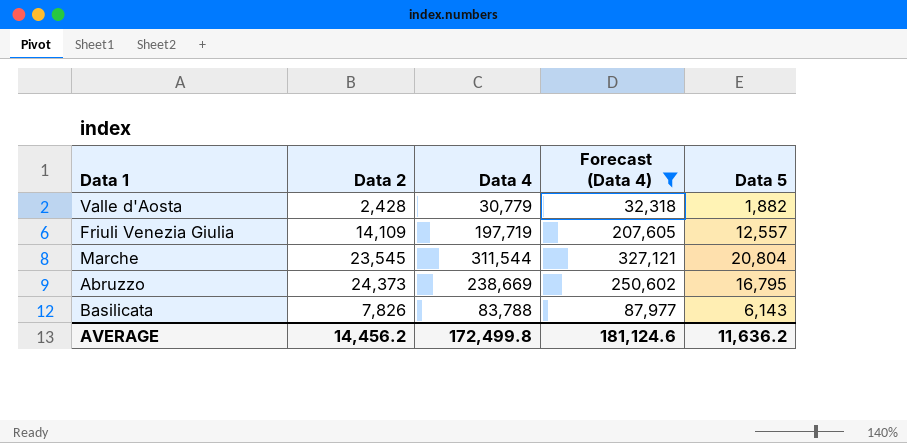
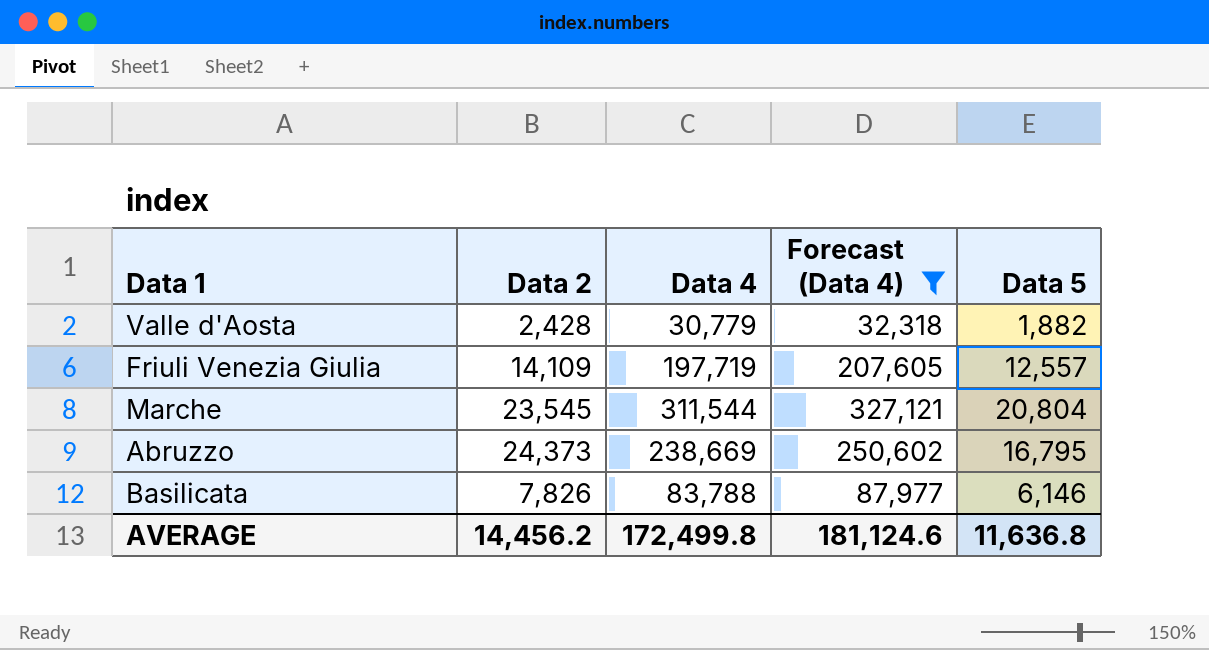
Basilicata | Data 5: 6,143 -> 6,146
AVERAGE | Data 5: 11,636.2 -> 11,636.8

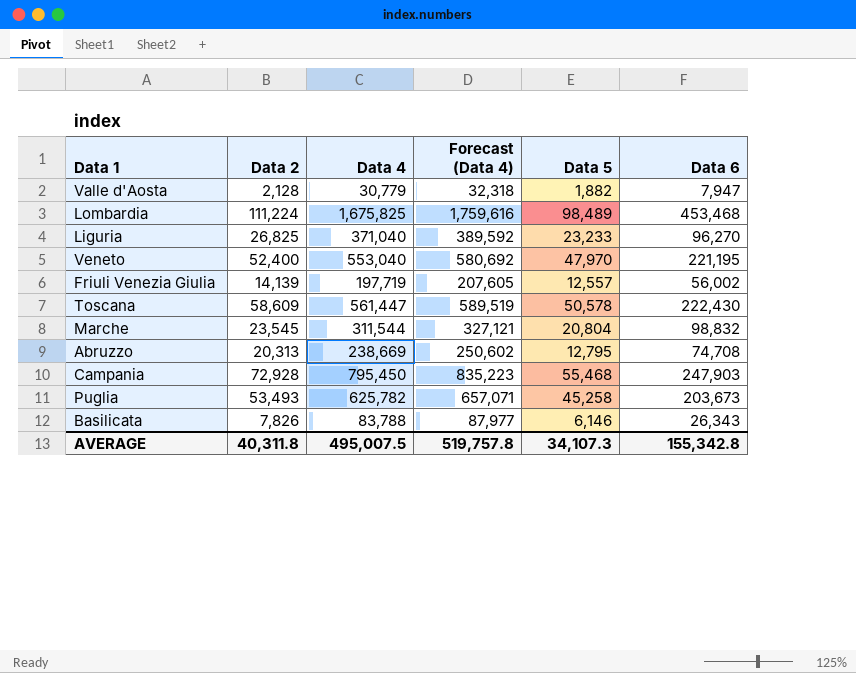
filter: Forecast (Data 4) <= 327,121 -> none
column Data 6 | position: none -> 6
Valle d'Aosta | Data 2: 2,428 -> 2,128
Friuli Venezia Giulia | Data 2: 14,109 -> 14,139
Abruzzo | Data 2: 24,373 -> 20,313
Abruzzo | Data 5: 16,795 -> 12,795
AVERAGE | Data 2: 14,456.2 -> 40,311.8
AVERAGE | Data 4: 172,499.8 -> 495,007.5
AVERAGE | Forecast (Data 4): 181,124.6 -> 519,757.8
AVERAGE | Data 5: 11,636.8 -> 34,107.3

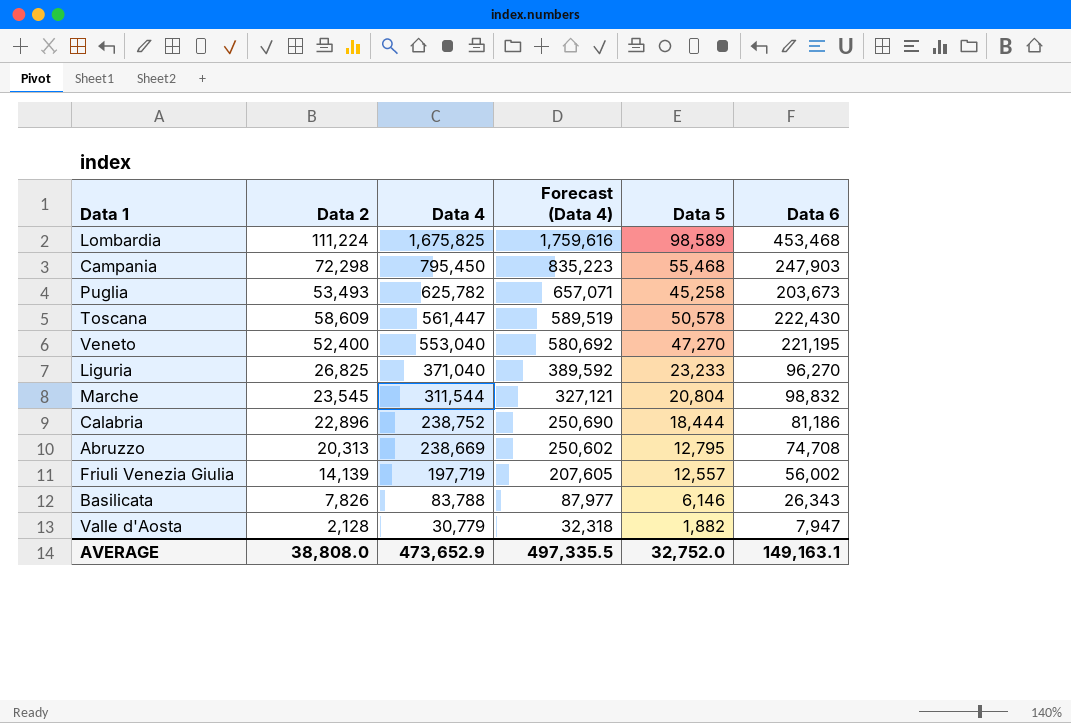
row order: none -> Data 4 descending
Lombardia | Data 5: 98,489 -> 98,589
Campania | Data 2: 72,928 -> 72,298
Veneto | Data 5: 47,970 -> 47,270
row Calabria: none -> 22,896 | 238,752 | 250,690 | 18,444 | 81,186
AVERAGE | Data 2: 40,311.8 -> 38,808.0
AVERAGE | Data 4: 495,007.5 -> 473,652.9
AVERAGE | Forecast (Data 4): 519,757.8 -> 497,335.5
AVERAGE | Data 5: 34,107.3 -> 32,752.0
AVERAGE | Data 6: 155,342.8 -> 149,163.1

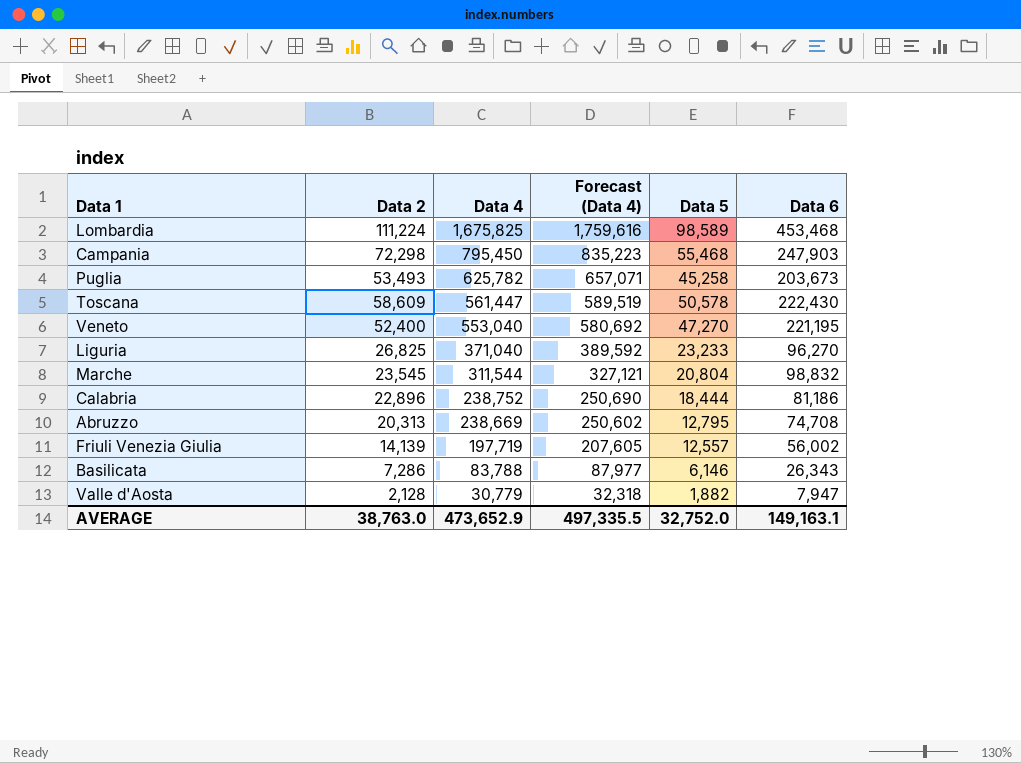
Basilicata | Data 2: 7,826 -> 7,286
AVERAGE | Data 2: 38,808.0 -> 38,763.0

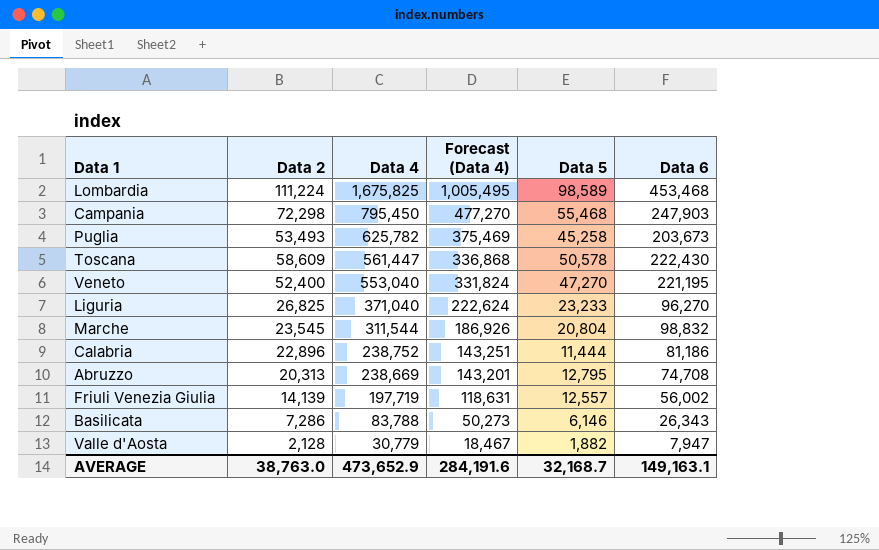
column Forecast (Data 4) | formula: [Data 4] * 1.05 -> [Data 4] * 0.6
Calabria | Data 5: 18,444 -> 11,444
AVERAGE | Forecast (Data 4): 497,335.5 -> 284,191.6
AVERAGE | Data 5: 32,752.0 -> 32,168.7

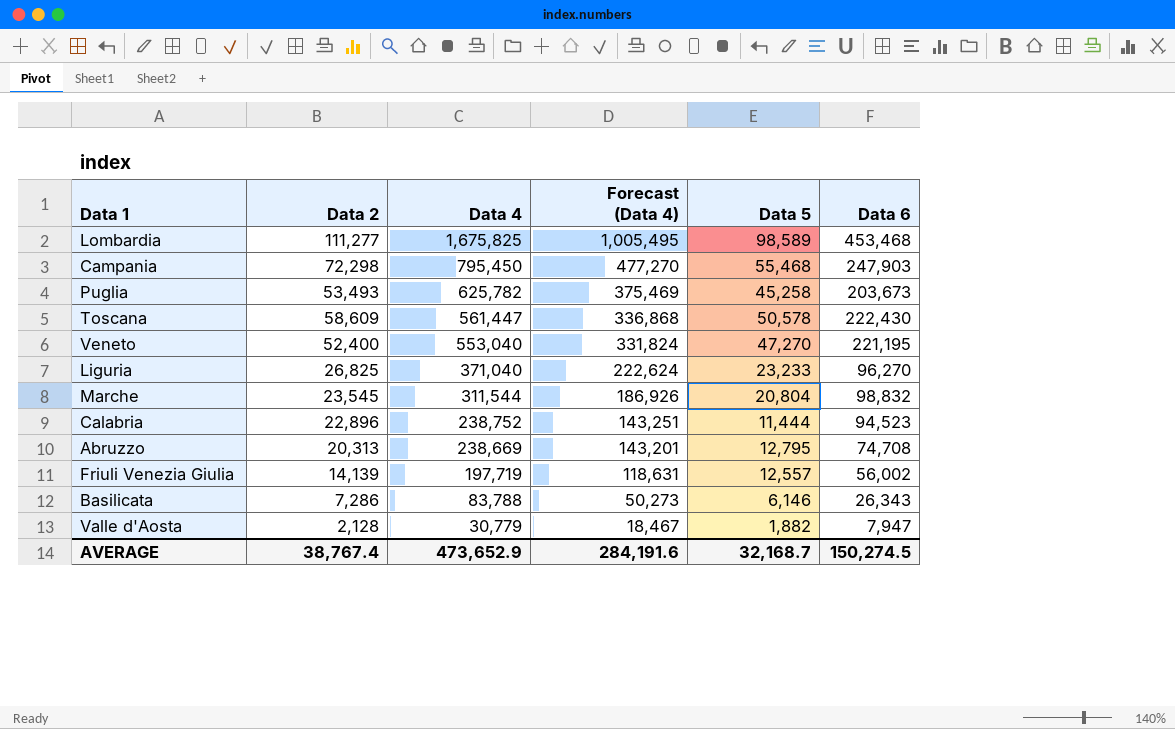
Lombardia | Data 2: 111,224 -> 111,277
Calabria | Data 6: 81,186 -> 94,523
AVERAGE | Data 2: 38,763.0 -> 38,767.4
AVERAGE | Data 6: 149,163.1 -> 150,274.5

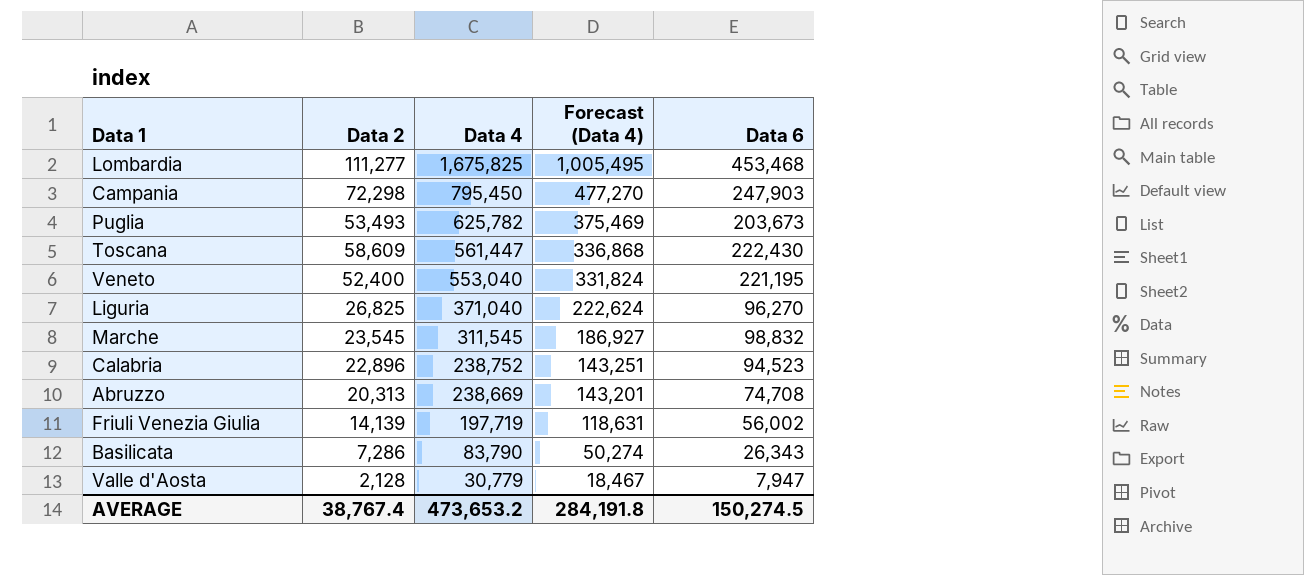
column Data 5 | position: 5 -> none
Marche | Data 4: 311,544 -> 311,545
Marche | Forecast (Data 4): 186,926 -> 186,927
Basilicata | Data 4: 83,788 -> 83,790
Basilicata | Forecast (Data 4): 50,273 -> 50,274
AVERAGE | Data 4: 473,652.9 -> 473,653.2
AVERAGE | Forecast (Data 4): 284,191.6 -> 284,191.8

